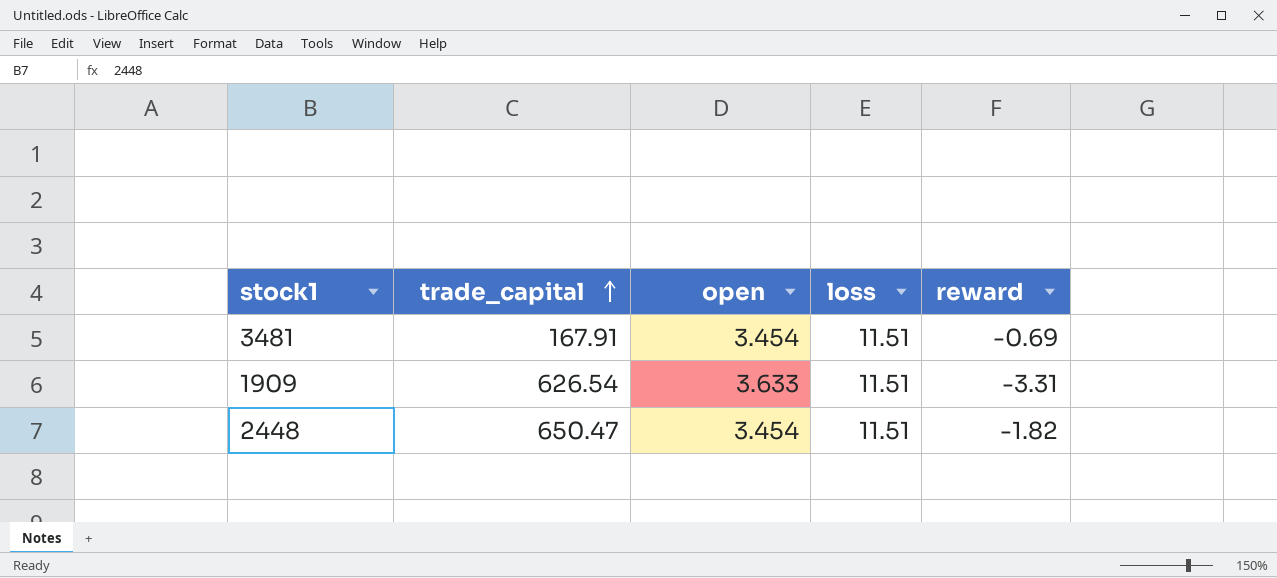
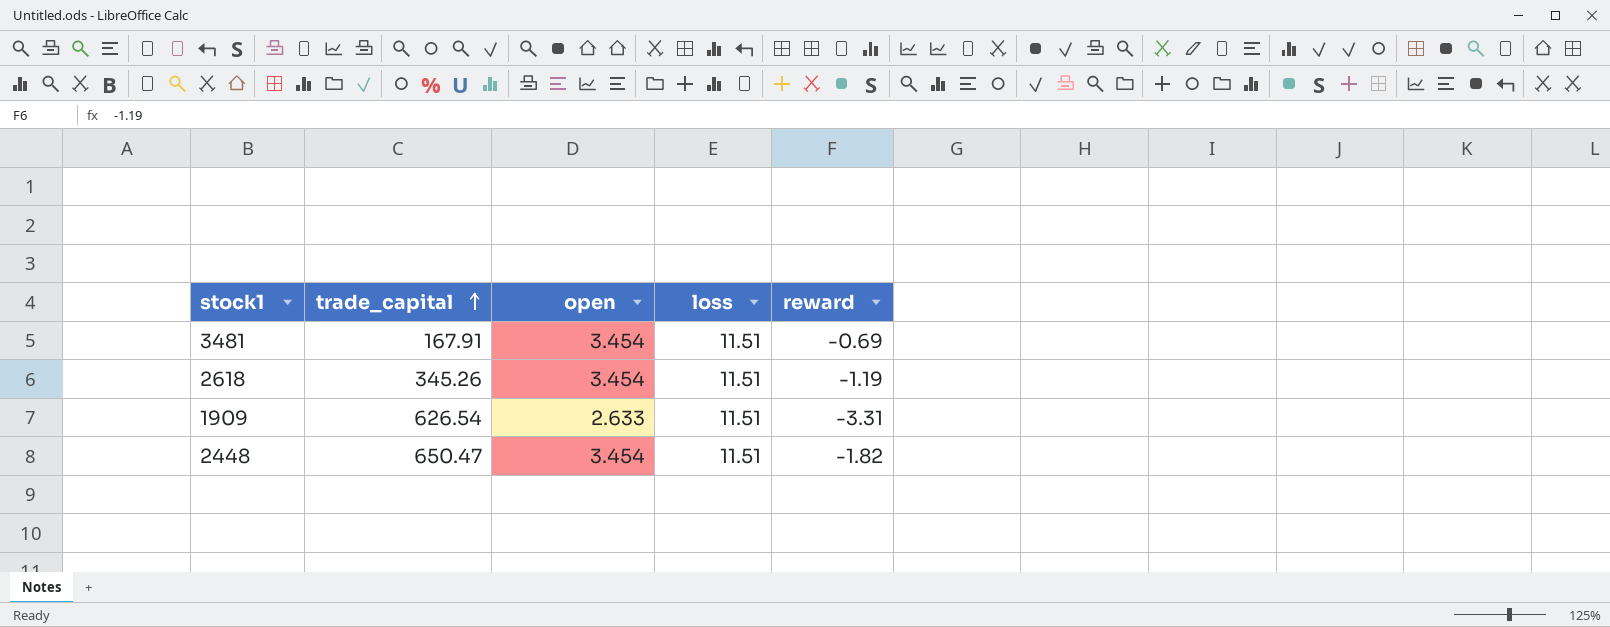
row 2618: none -> 345.26 | 3.454 | 11.51 | -1.19
1909 | open: 3.633 -> 2.633

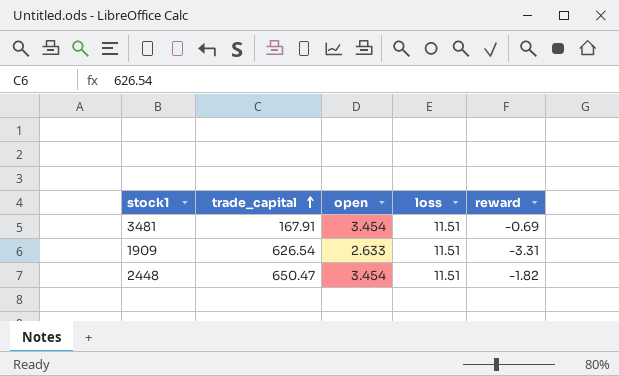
row 2618: 345.26 | 3.454 | 11.51 | -1.19 -> none

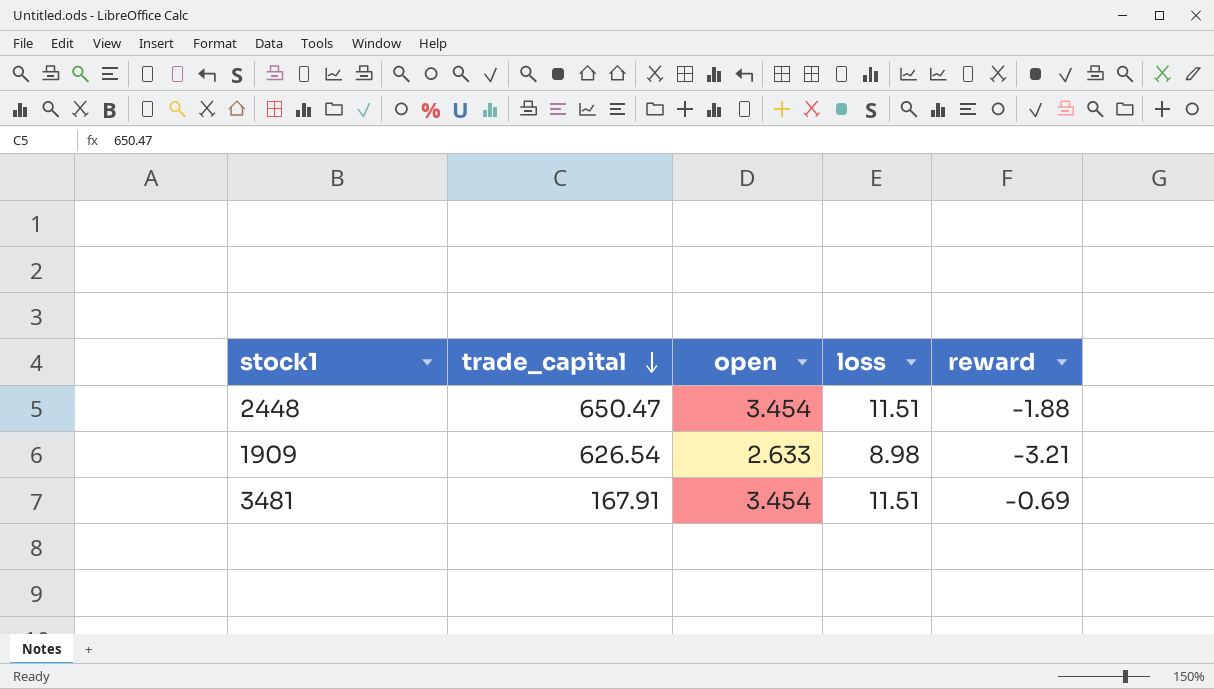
row order: trade_capital ascending -> trade_capital descending
2448 | reward: -1.82 -> -1.88
1909 | loss: 11.51 -> 8.98
1909 | reward: -3.31 -> -3.21

